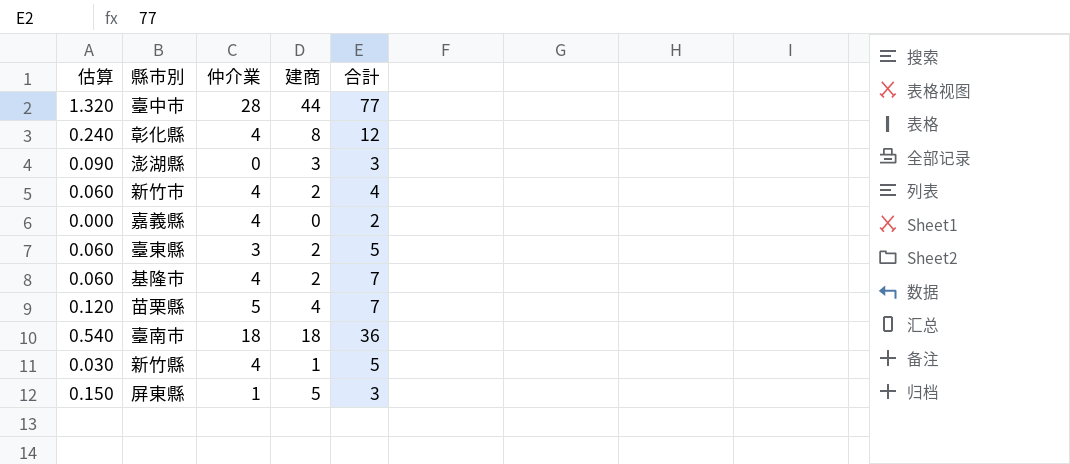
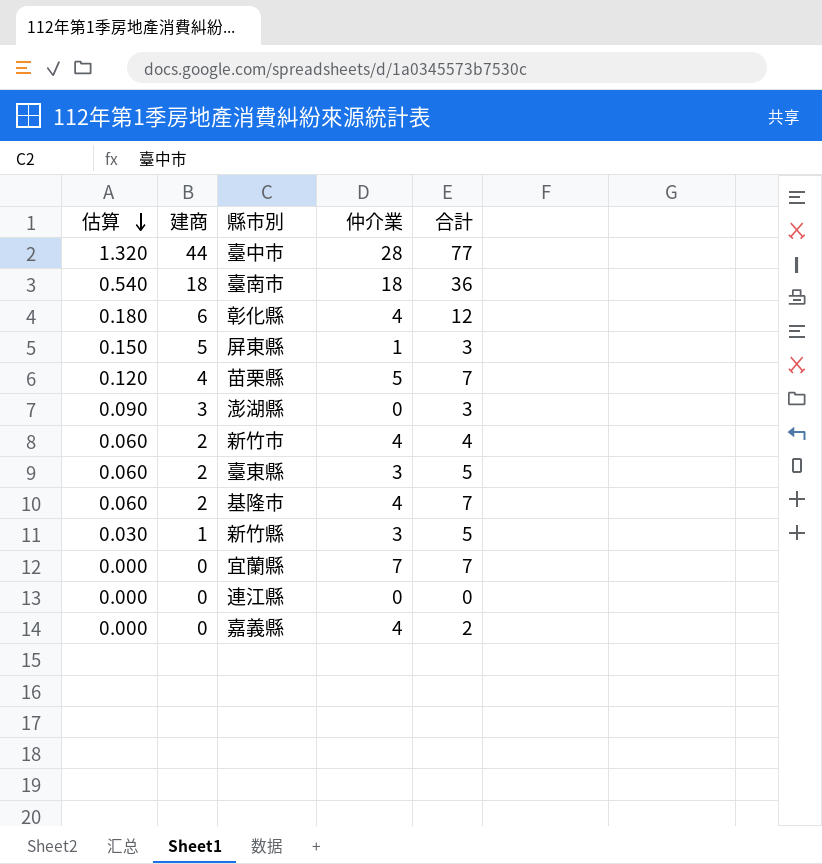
row order: none -> 估算 descending
column 建商 | position: 4 -> 2
彰化縣 | 估算: 0.240 -> 0.180
彰化縣 | 建商: 8 -> 6
新竹縣 | 仲介業: 4 -> 3
row 宜蘭縣: none -> 0.000 | 0 | 7 | 7
row 連江縣: none -> 0.000 | 0 | 0 | 0

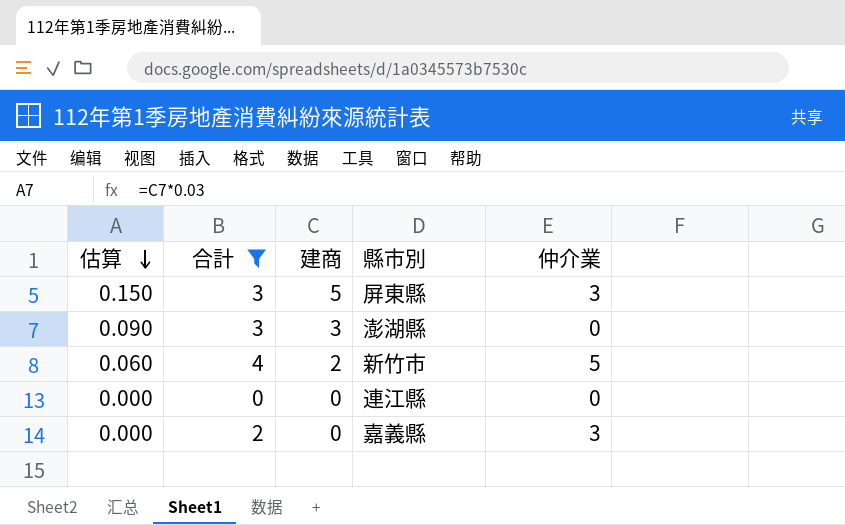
filter: none -> 合計 <= 4
column 合計 | position: 5 -> 2
屏東縣 | 仲介業: 1 -> 3
新竹市 | 仲介業: 4 -> 5
嘉義縣 | 仲介業: 4 -> 3

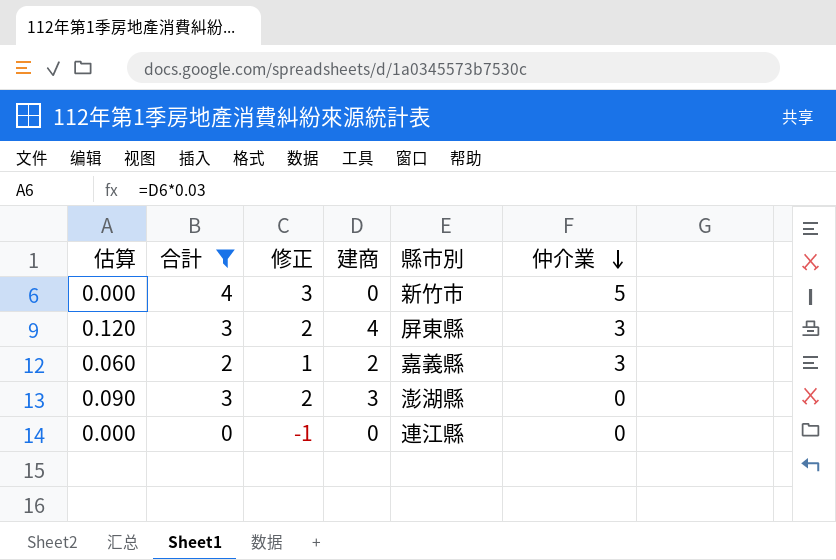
row order: 估算 descending -> 仲介業 descending
column 修正 | formula: none -> [合計] - 1
新竹市 | 估算: 0.060 -> 0.000
新竹市 | 建商: 2 -> 0
屏東縣 | 估算: 0.150 -> 0.120
屏東縣 | 建商: 5 -> 4
嘉義縣 | 估算: 0.000 -> 0.060
嘉義縣 | 建商: 0 -> 2

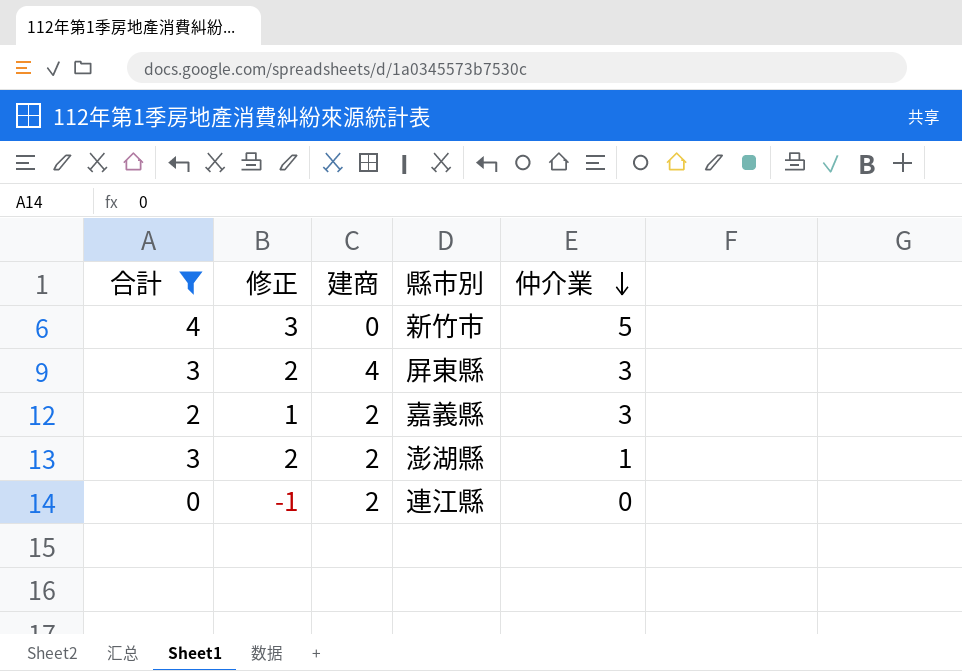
column 估算 | formula: [建商] * 0.03 -> none
澎湖縣 | 建商: 3 -> 2
澎湖縣 | 仲介業: 0 -> 1
連江縣 | 建商: 0 -> 2

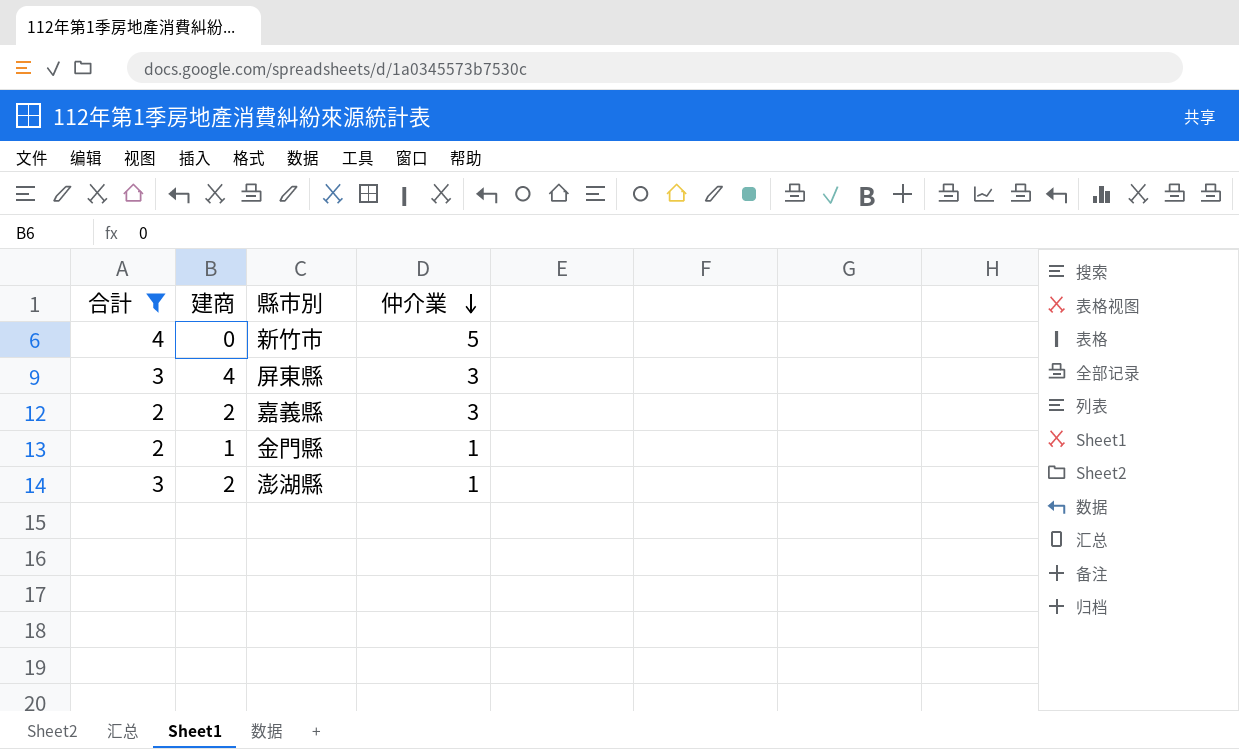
column 修正 | formula: [合計] - 1 -> none
row 連江縣: 0 | -1 | 2 | 0 -> none
row 金門縣: none -> 2 | 1 | 1

